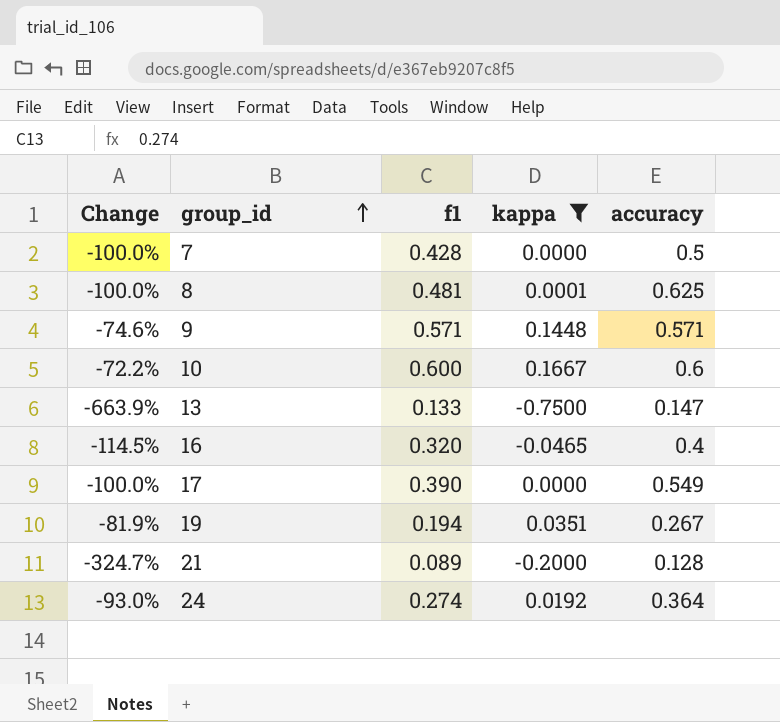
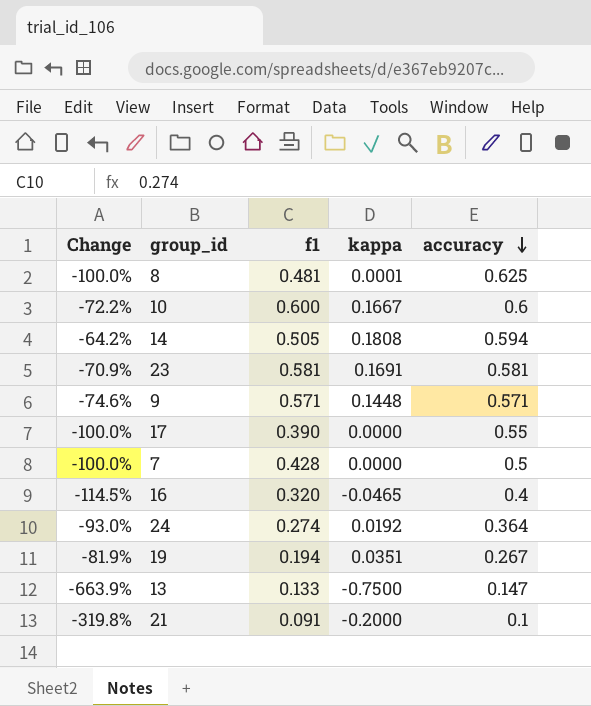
filter: kappa <= 0.1667 -> none
row order: group_id ascending -> accuracy descending
17 | accuracy: 0.549 -> 0.55
21 | Change: -324.7% -> -319.8%
21 | f1: 0.089 -> 0.091
21 | accuracy: 0.128 -> 0.1

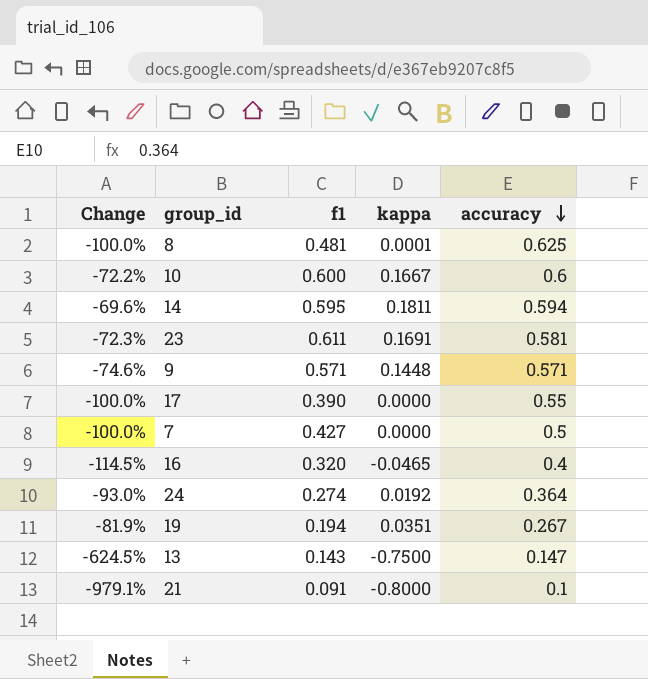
14 | Change: -64.2% -> -69.6%
14 | f1: 0.505 -> 0.595
14 | kappa: 0.1808 -> 0.1811
23 | Change: -70.9% -> -72.3%
23 | f1: 0.581 -> 0.611
7 | f1: 0.428 -> 0.427
13 | Change: -663.9% -> -624.5%
13 | f1: 0.133 -> 0.143
21 | Change: -319.8% -> -979.1%
21 | kappa: -0.2000 -> -0.8000

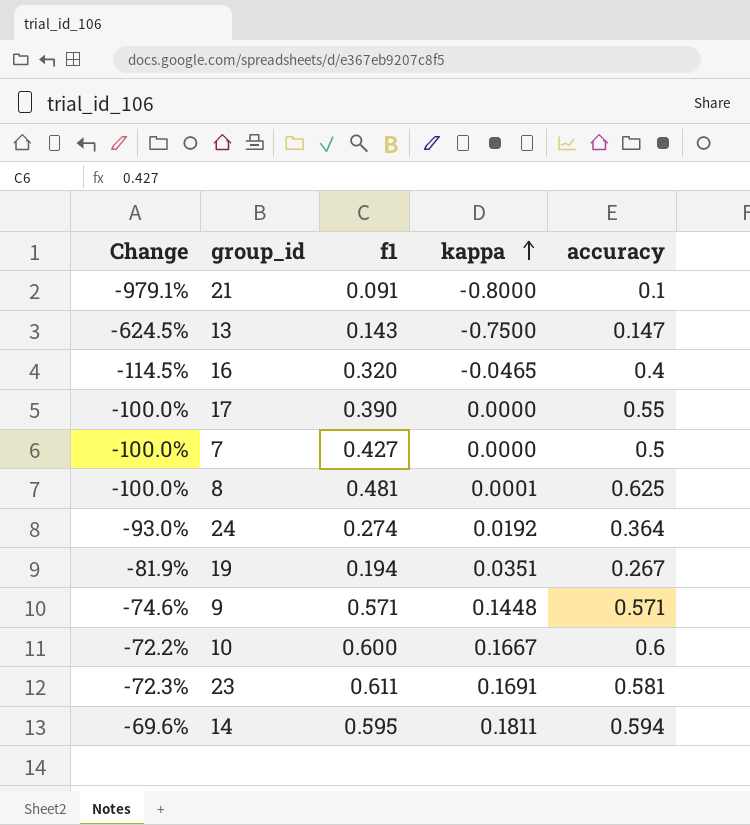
row order: accuracy descending -> kappa ascending

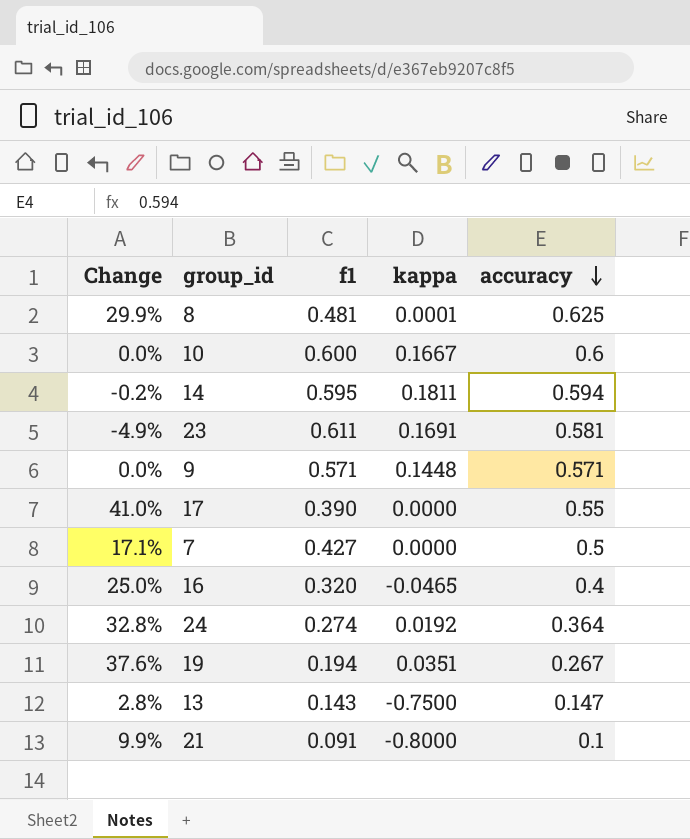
row order: kappa ascending -> accuracy descending
column Change | formula: ([kappa] - [f1]) / [f1] -> ([accuracy] - [f1]) / [f1]

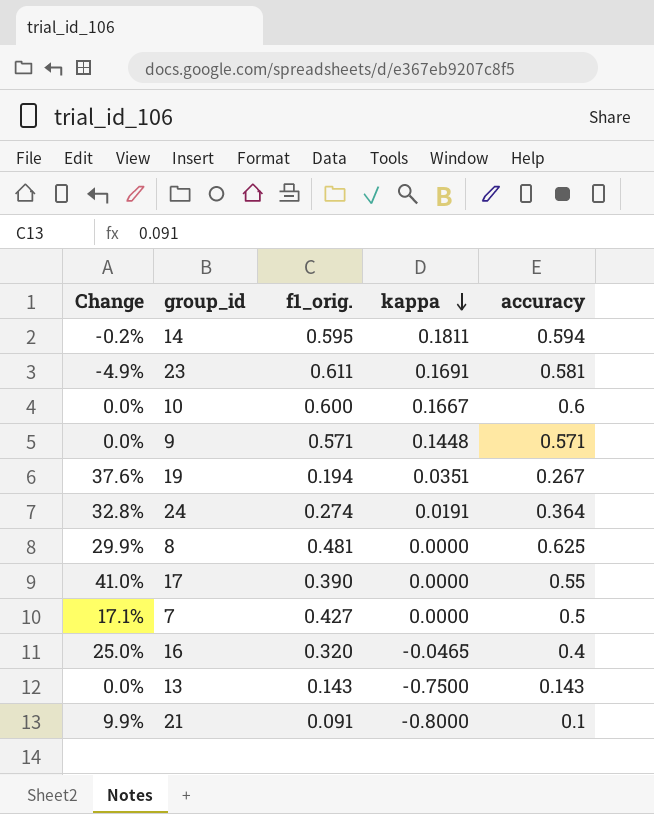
row order: accuracy descending -> kappa descending
column name: f1 -> f1_orig.
24 | kappa: 0.0192 -> 0.0191
8 | kappa: 0.0001 -> 0.0000
13 | Change: 2.8% -> 0.0%
13 | accuracy: 0.147 -> 0.143

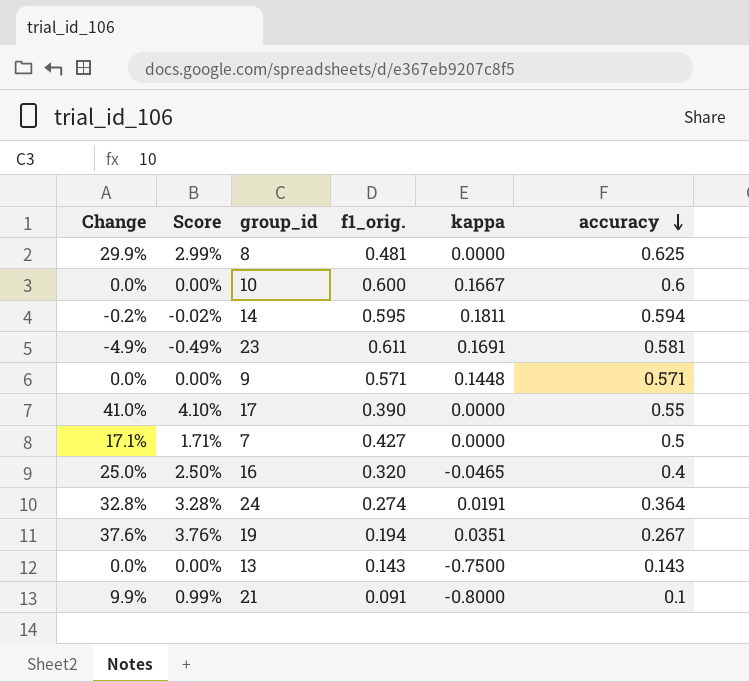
row order: kappa descending -> accuracy descending
column Score | formula: none -> [Change] * 0.1

